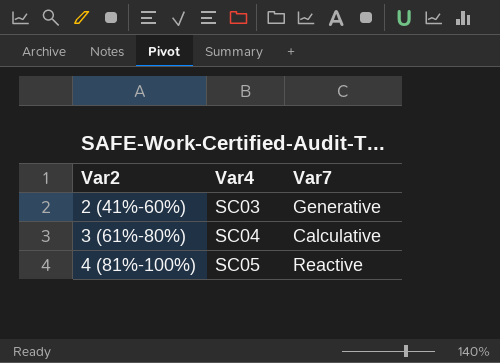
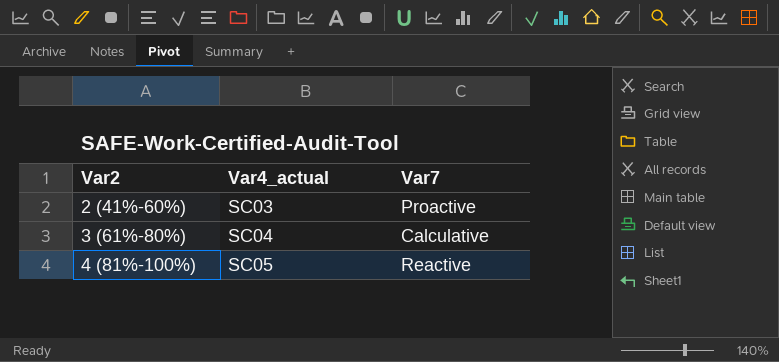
column name: Var4 -> Var4_actual
2 (41%-60%) | Var7: Generative -> Proactive

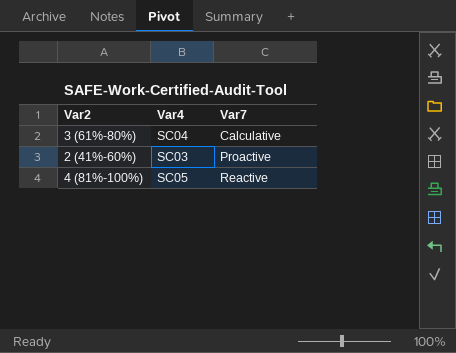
row order: Var2 ascending -> Var7 ascending
column name: Var4_actual -> Var4

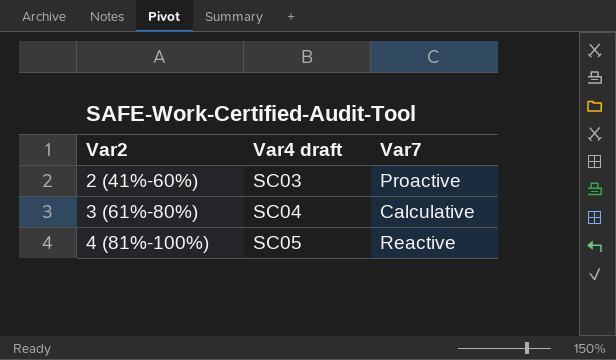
row order: Var7 ascending -> Var2 ascending
column name: Var4 -> Var4 draft

